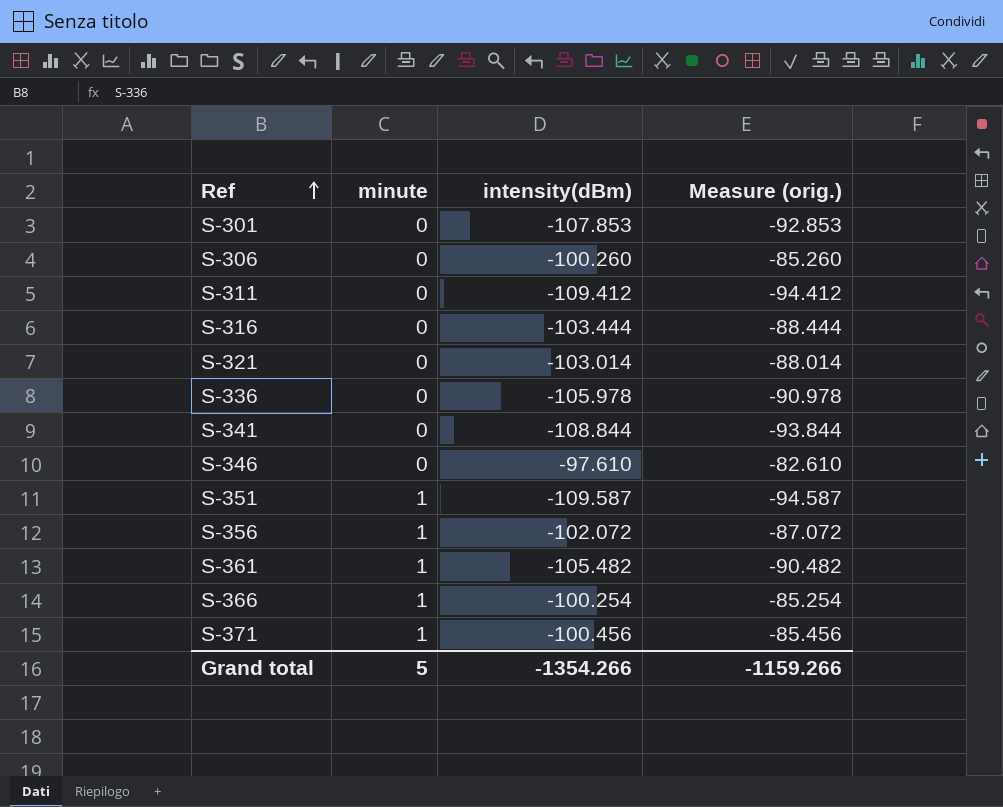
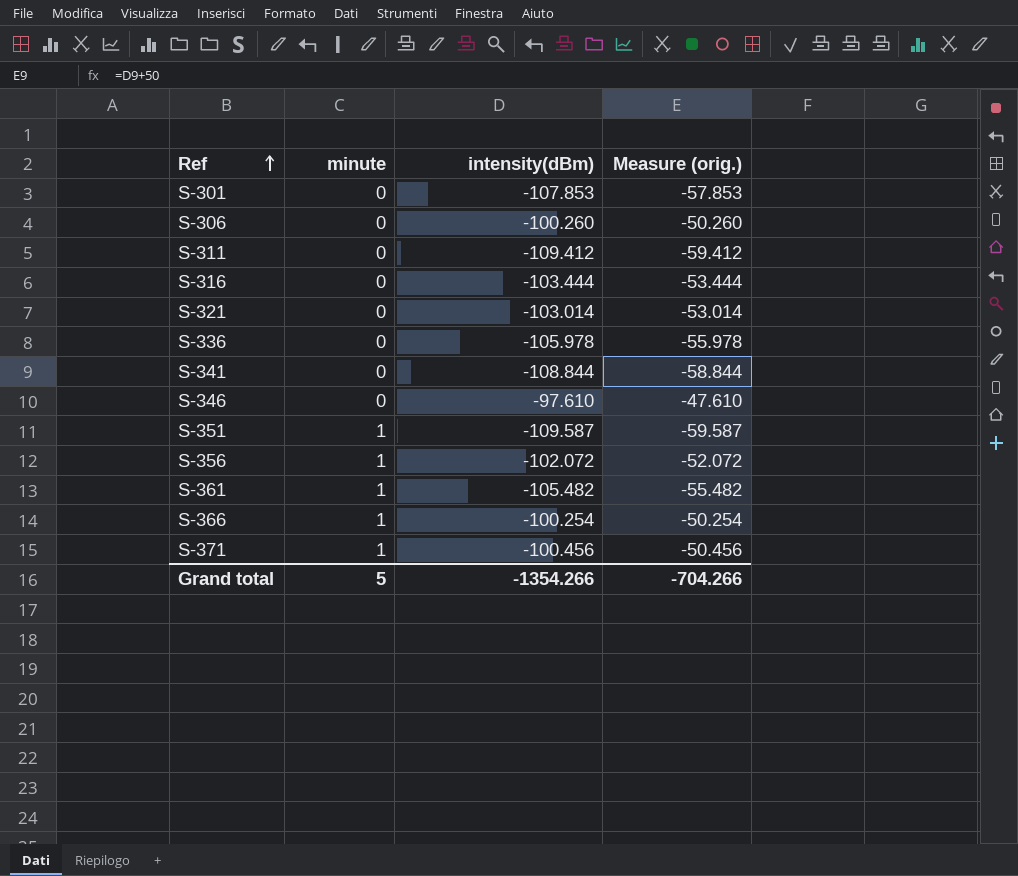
column Measure (orig.) | formula: [intensity(dBm)] + 15 -> [intensity(dBm)] + 50
Grand total | Measure (orig.): -1159.266 -> -704.266

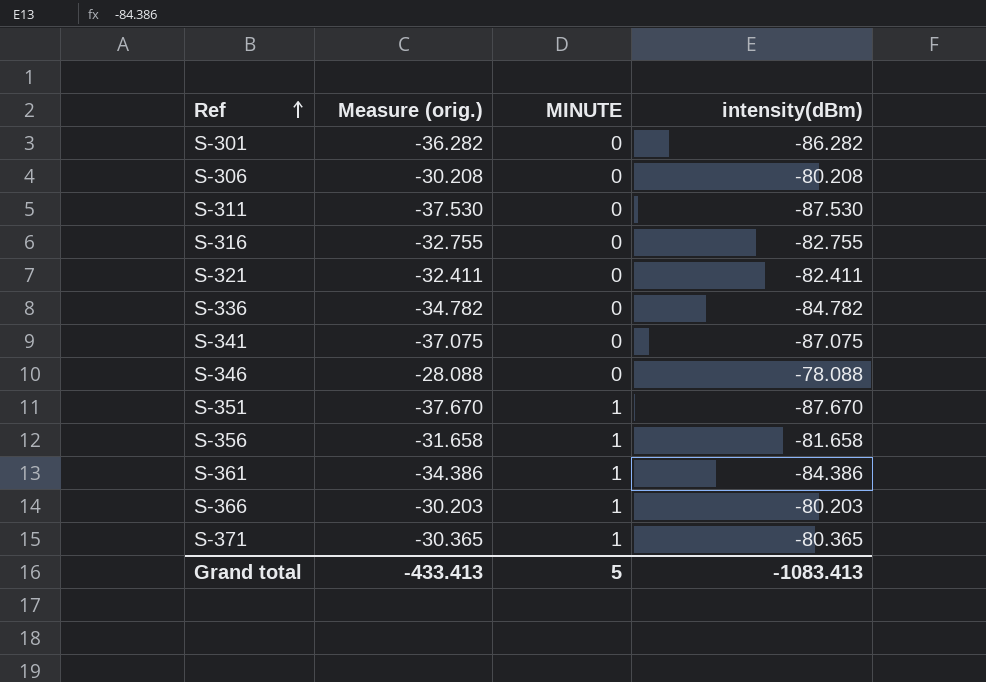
column Measure (orig.) | position: 4 -> 2
column name: minute -> MINUTE
S-301 | Measure (orig.): -57.853 -> -36.282
S-301 | intensity(dBm): -107.853 -> -86.282
S-306 | Measure (orig.): -50.260 -> -30.208
S-306 | intensity(dBm): -100.260 -> -80.208
S-311 | Measure (orig.): -59.412 -> -37.530
S-311 | intensity(dBm): -109.412 -> -87.530
S-316 | Measure (orig.): -53.444 -> -32.755
S-316 | intensity(dBm): -103.444 -> -82.755
S-321 | Measure (orig.): -53.014 -> -32.411
S-321 | intensity(dBm): -103.014 -> -82.411
S-336 | Measure (orig.): -55.978 -> -34.782
S-336 | intensity(dBm): -105.978 -> -84.782
S-341 | Measure (orig.): -58.844 -> -37.075
S-341 | intensity(dBm): -108.844 -> -87.075
S-346 | Measure (orig.): -47.610 -> -28.088
S-346 | intensity(dBm): -97.610 -> -78.088
S-351 | Measure (orig.): -59.587 -> -37.670
S-351 | intensity(dBm): -109.587 -> -87.670
S-356 | Measure (orig.): -52.072 -> -31.658
S-356 | intensity(dBm): -102.072 -> -81.658
S-361 | Measure (orig.): -55.482 -> -34.386
S-361 | intensity(dBm): -105.482 -> -84.386
S-366 | Measure (orig.): -50.254 -> -30.203
S-366 | intensity(dBm): -100.254 -> -80.203
S-371 | Measure (orig.): -50.456 -> -30.365
S-371 | intensity(dBm): -100.456 -> -80.365
Grand total | Measure (orig.): -704.266 -> -433.413
Grand total | intensity(dBm): -1354.266 -> -1083.413

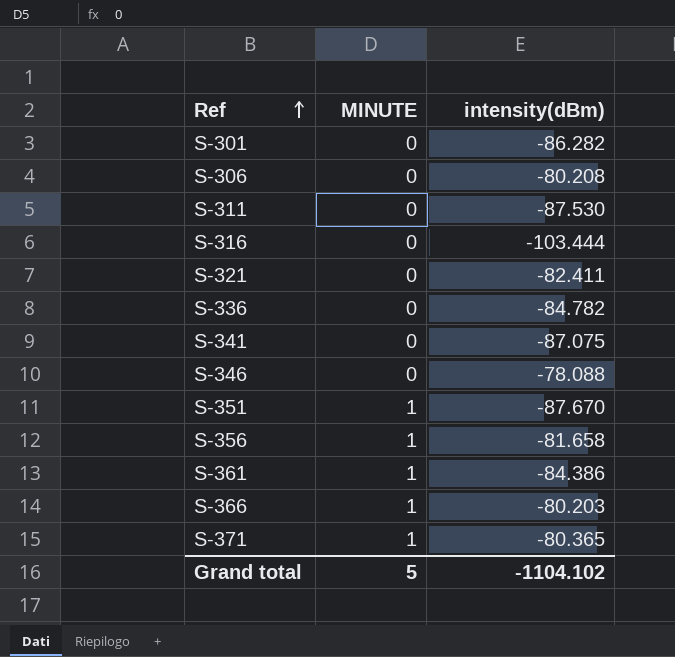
column Measure (orig.) | formula: [intensity(dBm)] + 50 -> none
S-316 | intensity(dBm): -82.755 -> -103.444
Grand total | intensity(dBm): -1083.413 -> -1104.102

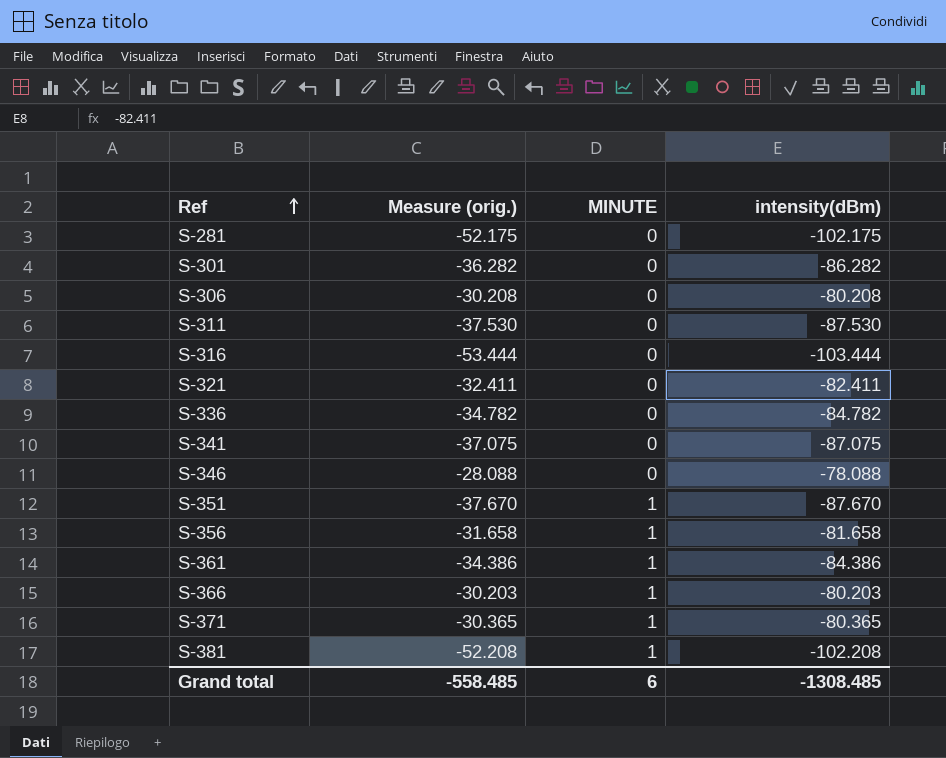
column Measure (orig.) | formula: none -> [intensity(dBm)] + 50
row S-281: none -> -52.175 | 0 | -102.175
row S-381: none -> -52.208 | 1 | -102.208
Grand total | MINUTE: 5 -> 6
Grand total | intensity(dBm): -1104.102 -> -1308.485

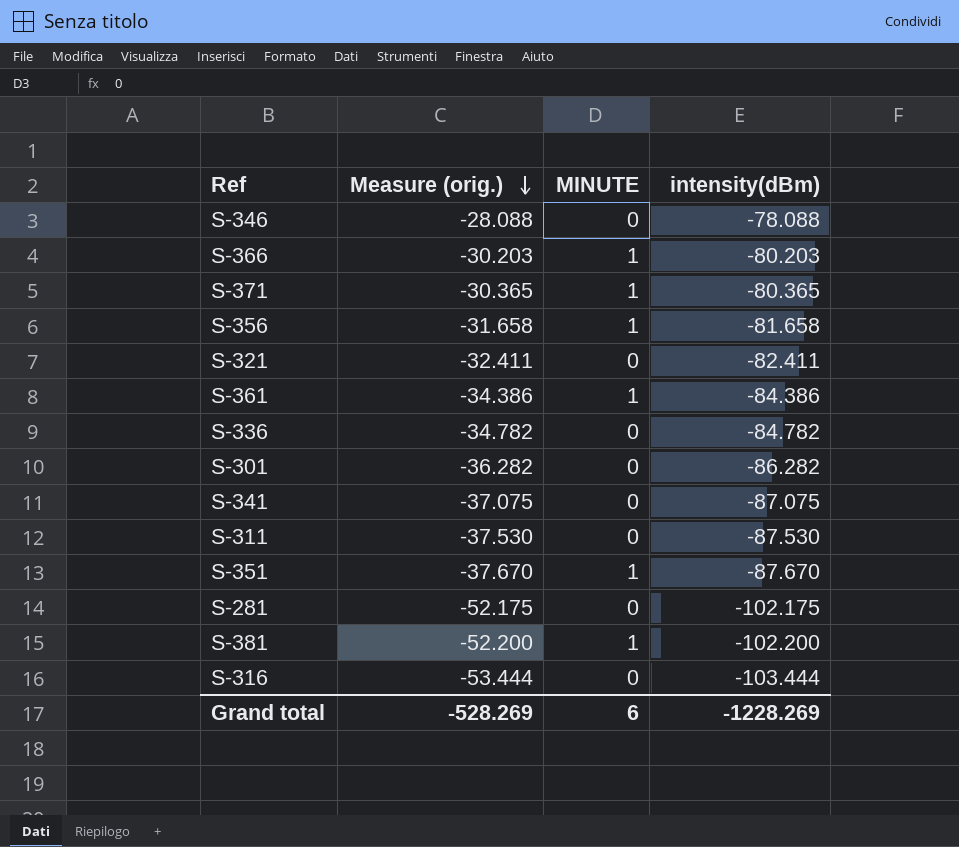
row order: Ref ascending -> Measure (orig.) descending
row S-306: -30.208 | 0 | -80.208 -> none
S-381 | Measure (orig.): -52.208 -> -52.200
S-381 | intensity(dBm): -102.208 -> -102.200
Grand total | Measure (orig.): -558.485 -> -528.269
Grand total | intensity(dBm): -1308.485 -> -1228.269

